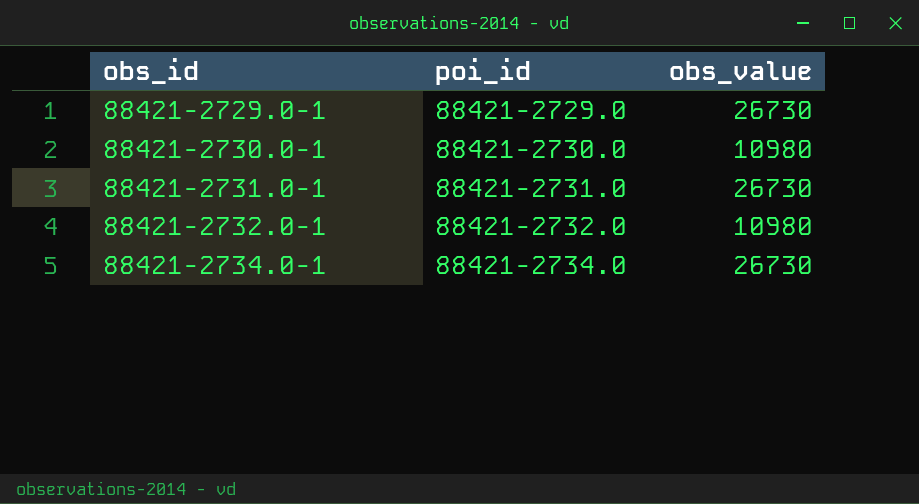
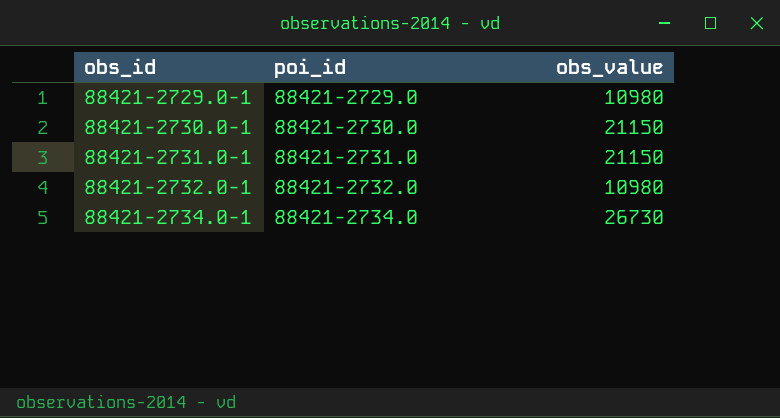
88421-2729.0-1 | obs_value: 26730 -> 10980
88421-2730.0-1 | obs_value: 10980 -> 21150
88421-2731.0-1 | obs_value: 26730 -> 21150

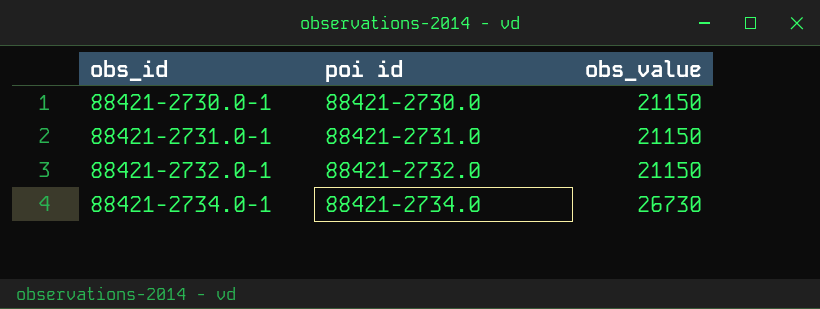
column name: poi_id -> poi id
row 88421-2729.0-1: 88421-2729.0 | 10980 -> none
88421-2732.0-1 | obs_value: 10980 -> 21150

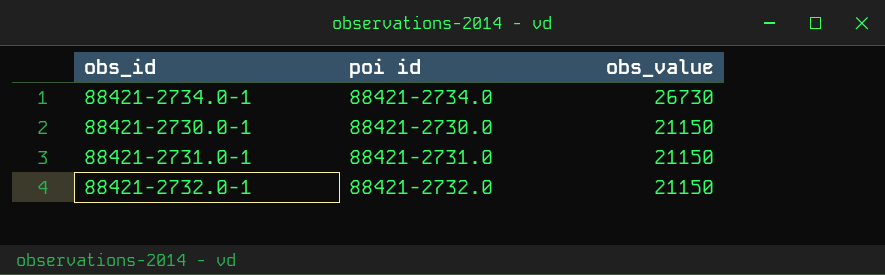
row order: obs_id ascending -> obs_value descending

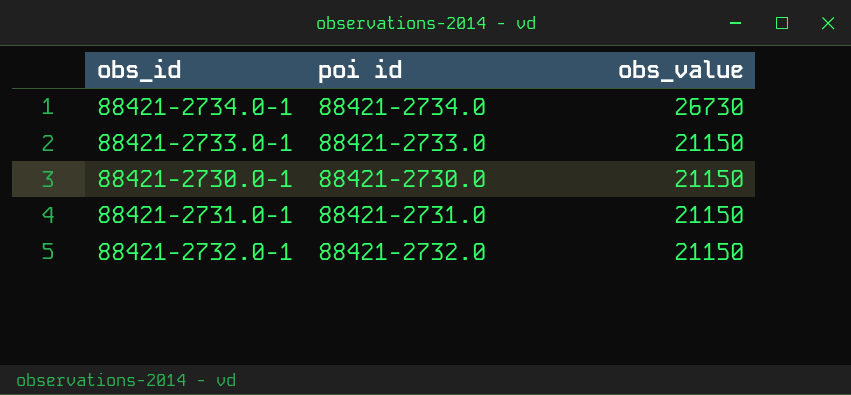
row 88421-2733.0-1: none -> 88421-2733.0 | 21150

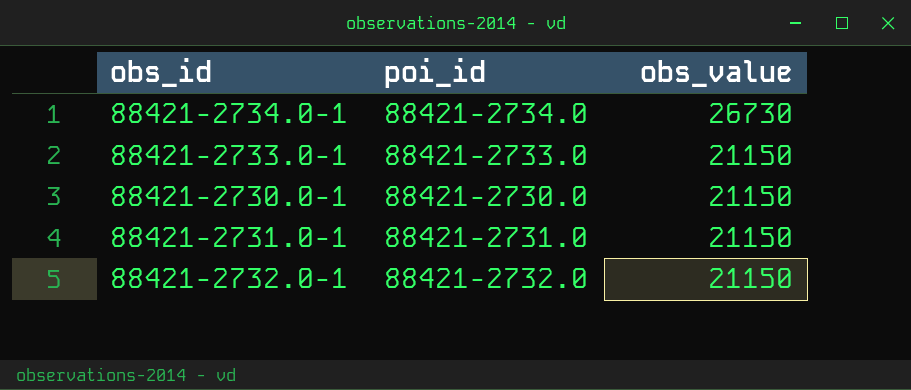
column name: poi id -> poi_id

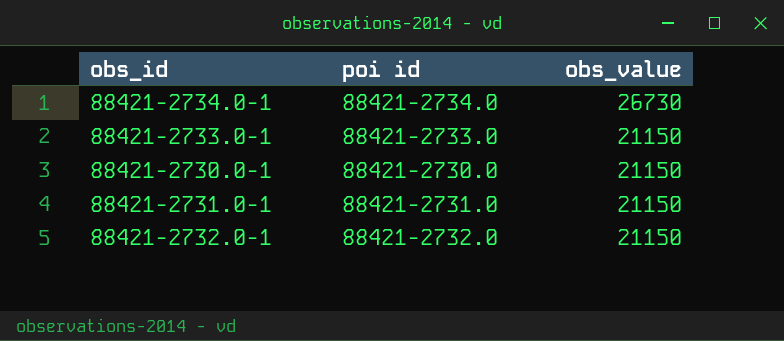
column name: poi_id -> poi id

